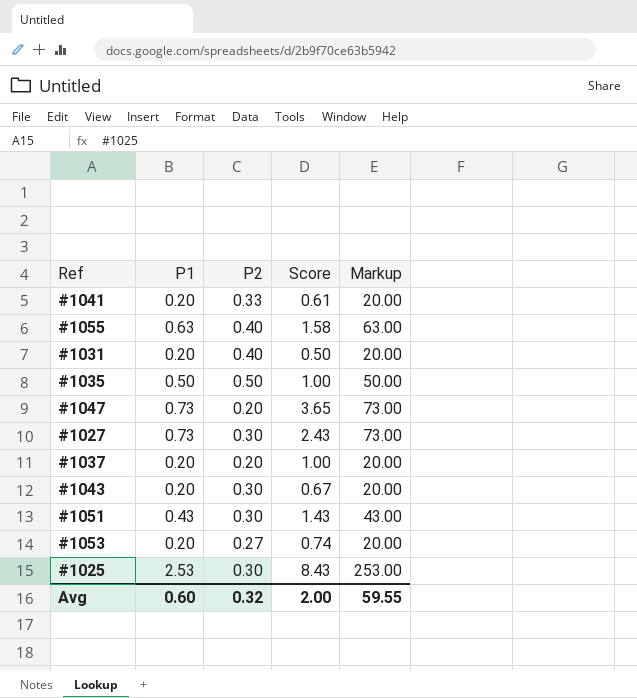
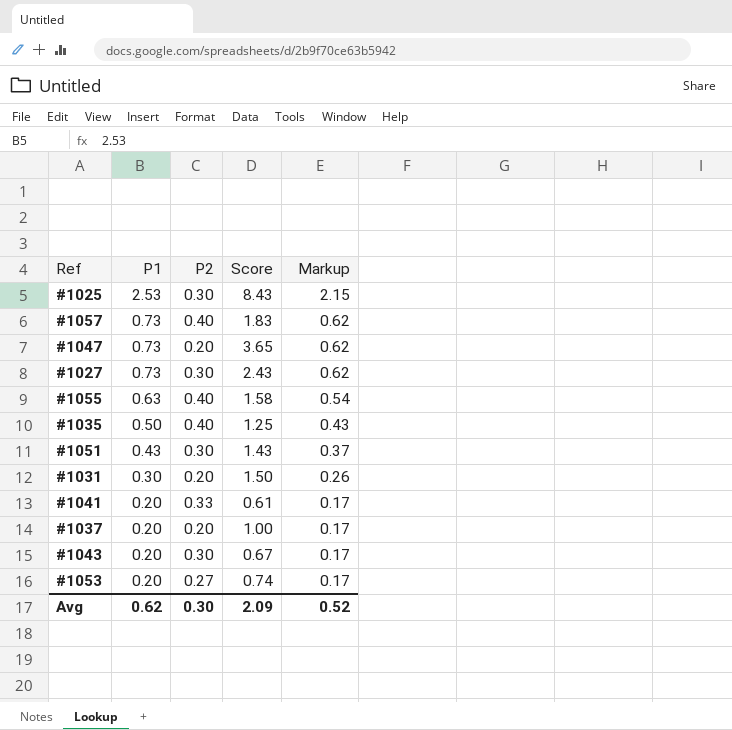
row order: none -> P1 descending
column Markup | formula: [P1] * 100 -> [P1] * 0.85
row #1057: none -> 0.73 | 0.40 | 1.83 | 0.62
#1035 | P2: 0.50 -> 0.40
#1035 | Score: 1.00 -> 1.25
#1031 | P1: 0.20 -> 0.30
#1031 | P2: 0.40 -> 0.20
#1031 | Score: 0.50 -> 1.50
Avg | P1: 0.60 -> 0.62
Avg | P2: 0.32 -> 0.30
Avg | Score: 2.00 -> 2.09
Avg | Markup: 59.55 -> 0.52

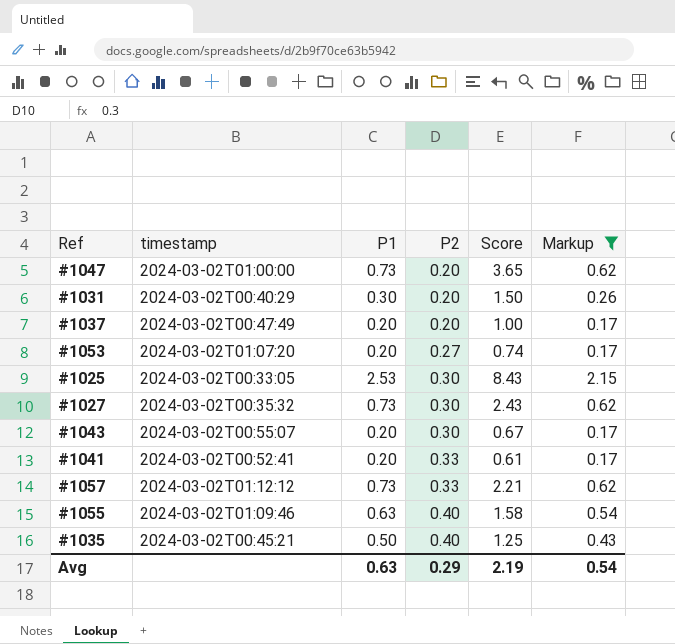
filter: none -> Markup != 0.37
row order: P1 descending -> P2 ascending
column timestamp | position: none -> 2
#1057 | P2: 0.40 -> 0.33
#1057 | Score: 1.83 -> 2.21
Avg | P1: 0.62 -> 0.63
Avg | P2: 0.30 -> 0.29
Avg | Score: 2.09 -> 2.19
Avg | Markup: 0.52 -> 0.54

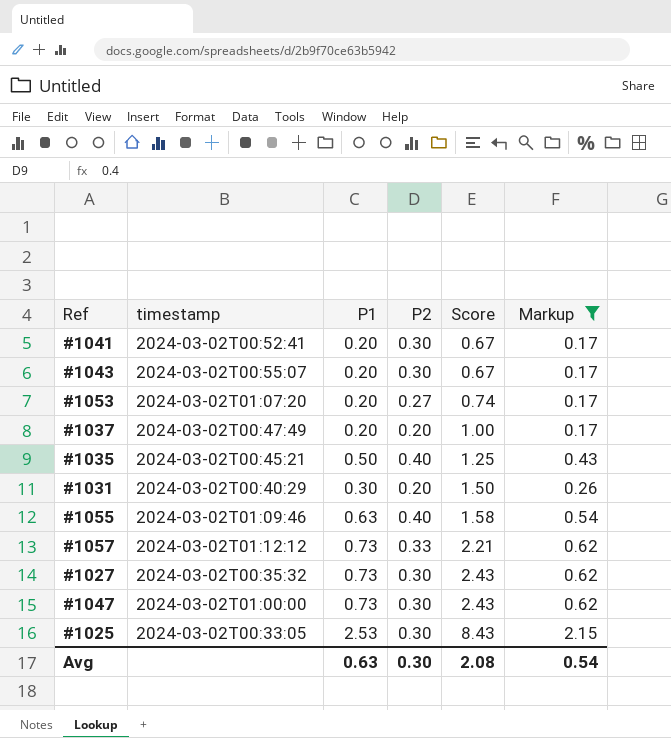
row order: P2 ascending -> Score ascending
#1041 | P2: 0.33 -> 0.30
#1041 | Score: 0.61 -> 0.67
#1047 | P2: 0.20 -> 0.30
#1047 | Score: 3.65 -> 2.43
Avg | P2: 0.29 -> 0.30
Avg | Score: 2.19 -> 2.08

